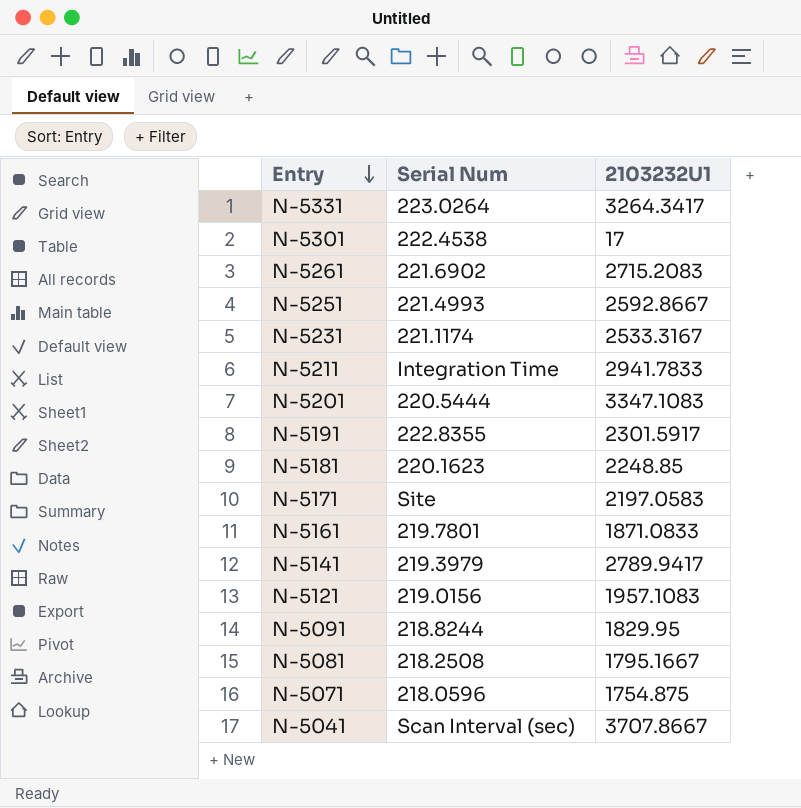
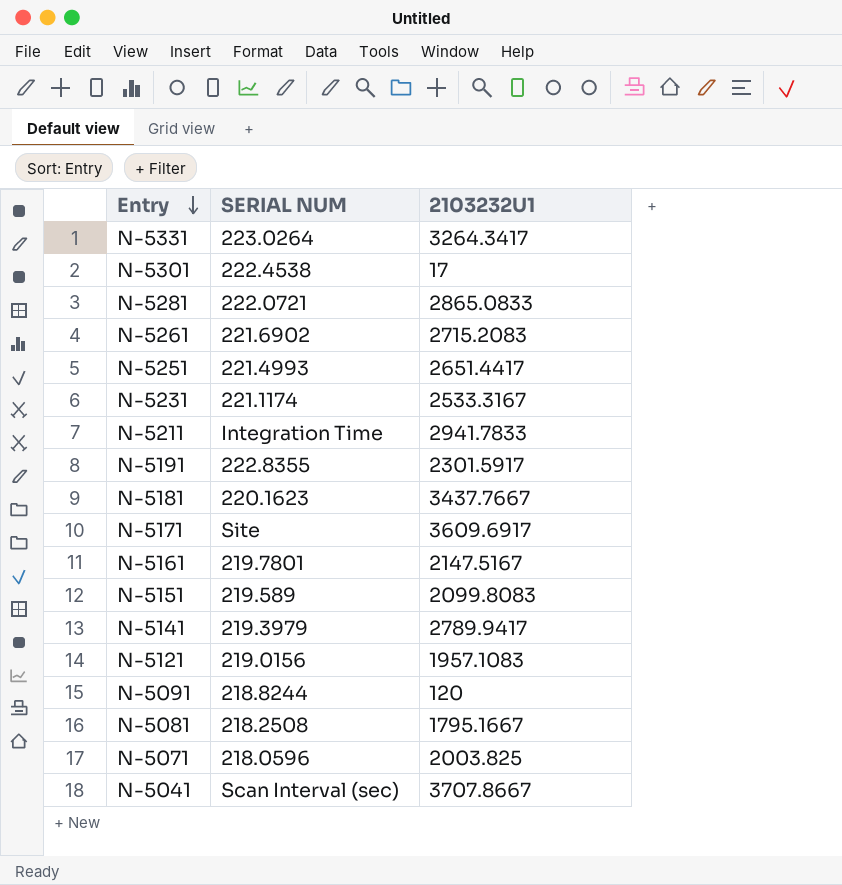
column name: Serial Num -> SERIAL NUM
row N-5201: 220.5444 | 3347.1083 -> none
row N-5281: none -> 222.0721 | 2865.0833
N-5251 | 2103232U1: 2592.8667 -> 2651.4417
N-5181 | 2103232U1: 2248.85 -> 3437.7667
N-5171 | 2103232U1: 2197.0583 -> 3609.6917
N-5161 | 2103232U1: 1871.0833 -> 2147.5167
row N-5151: none -> 219.589 | 2099.8083
N-5091 | 2103232U1: 1829.95 -> 120
N-5071 | 2103232U1: 1754.875 -> 2003.825

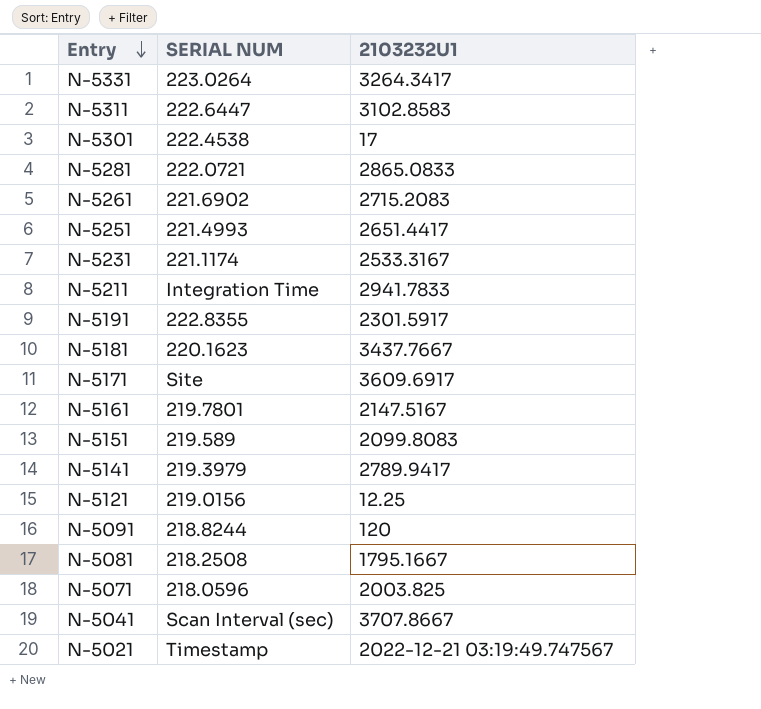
row N-5311: none -> 222.6447 | 3102.8583
N-5121 | 2103232U1: 1957.1083 -> 12.25
row N-5021: none -> Timestamp | 2022-12-21 03:19:49.747567

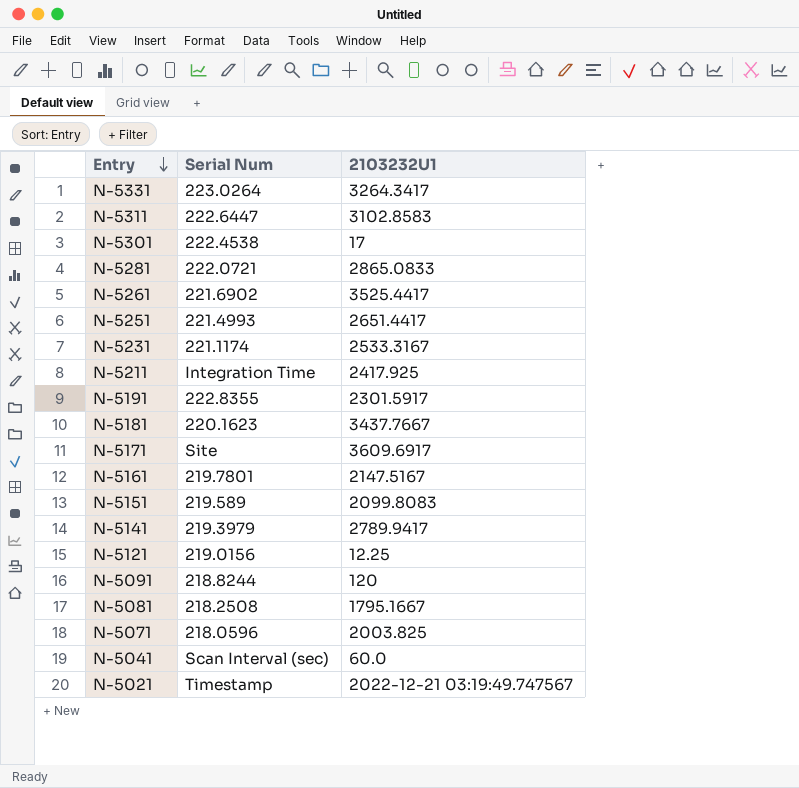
column name: SERIAL NUM -> Serial Num
N-5261 | 2103232U1: 2715.2083 -> 3525.4417
N-5211 | 2103232U1: 2941.7833 -> 2417.925
N-5041 | 2103232U1: 3707.8667 -> 60.0

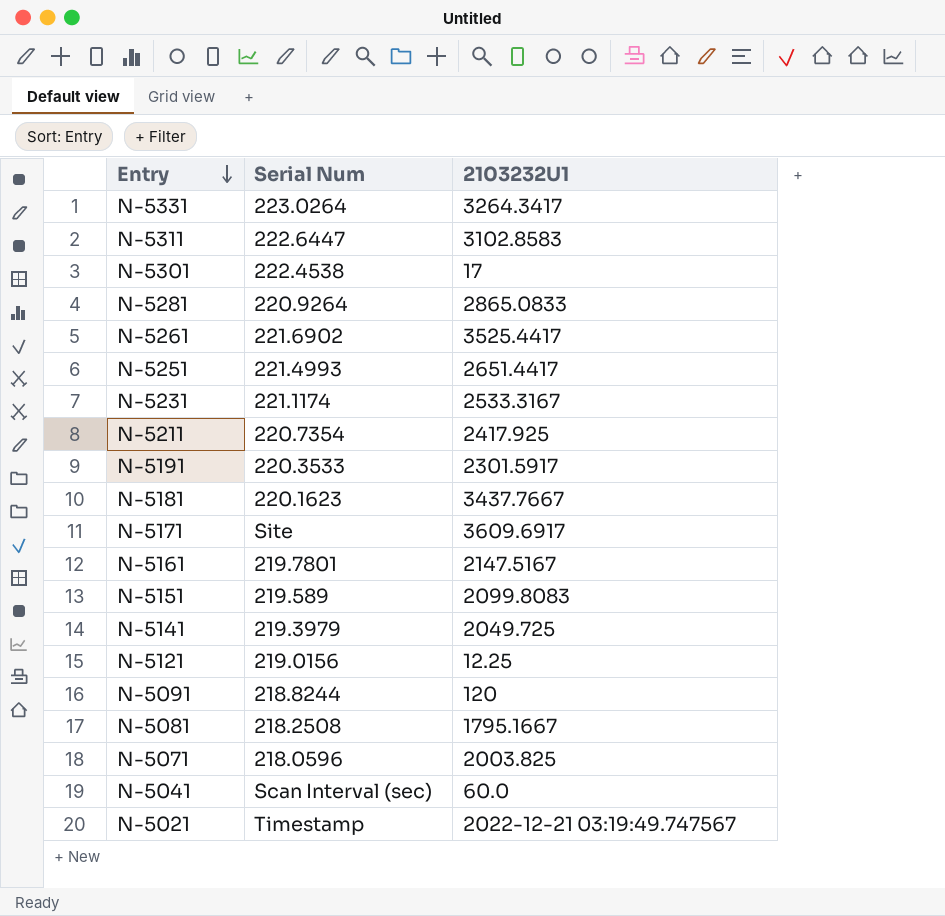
N-5281 | Serial Num: 222.0721 -> 220.9264
N-5211 | Serial Num: Integration Time -> 220.7354
N-5191 | Serial Num: 222.8355 -> 220.3533
N-5141 | 2103232U1: 2789.9417 -> 2049.725

